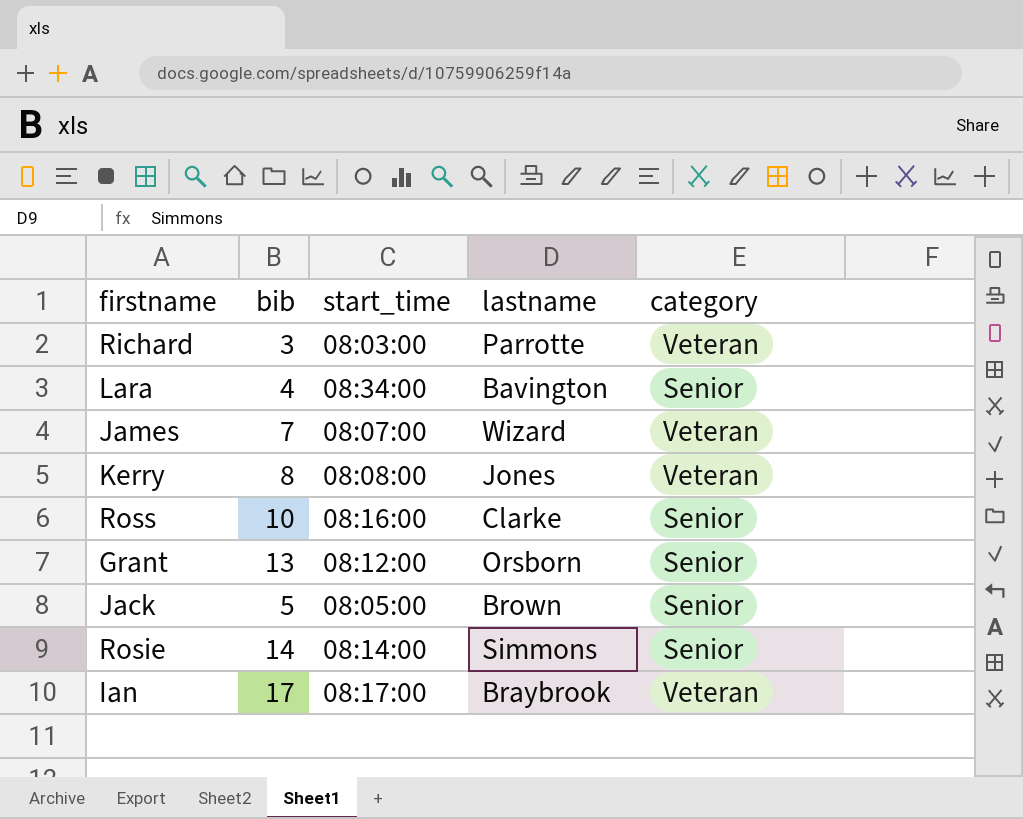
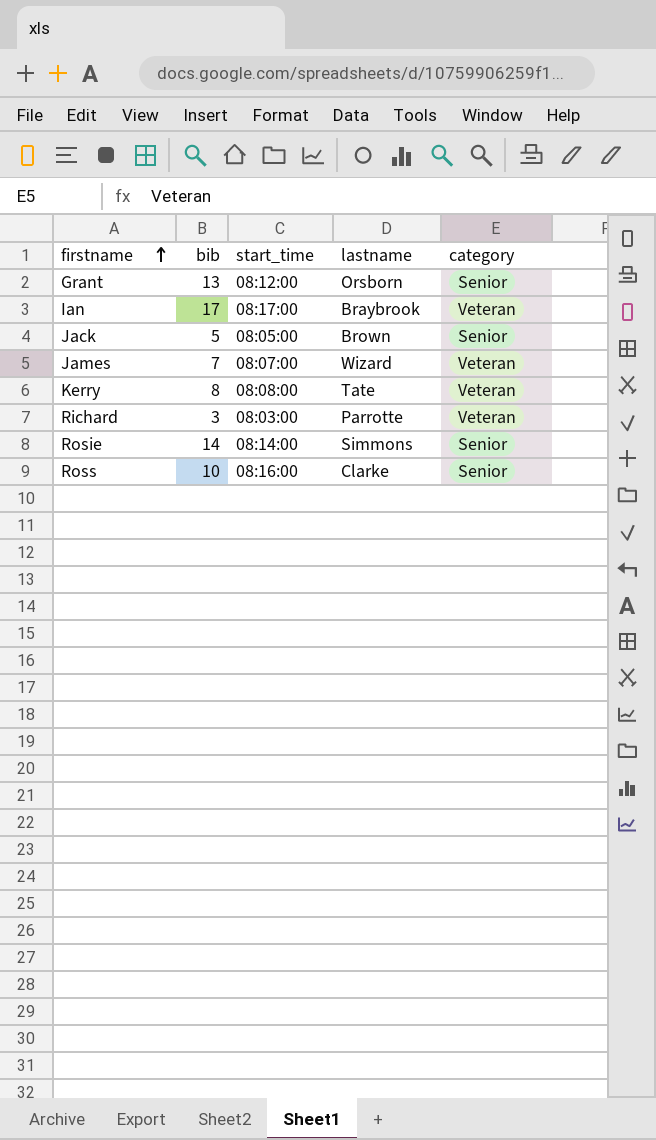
row order: none -> firstname ascending
row Lara: 4 | 08:34:00 | Bavington | Senior -> none
Kerry | lastname: Jones -> Tate

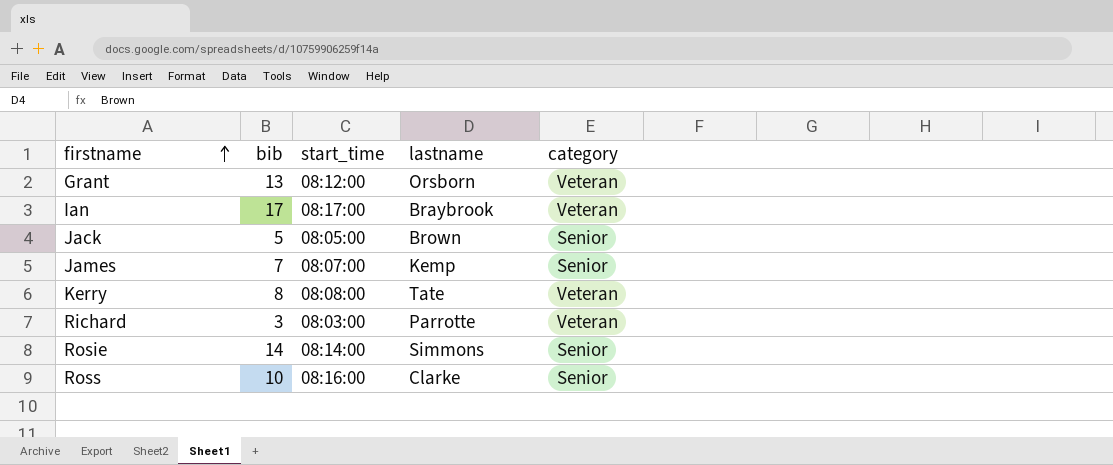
Grant | category: Senior -> Veteran
James | lastname: Wizard -> Kemp
James | category: Veteran -> Senior

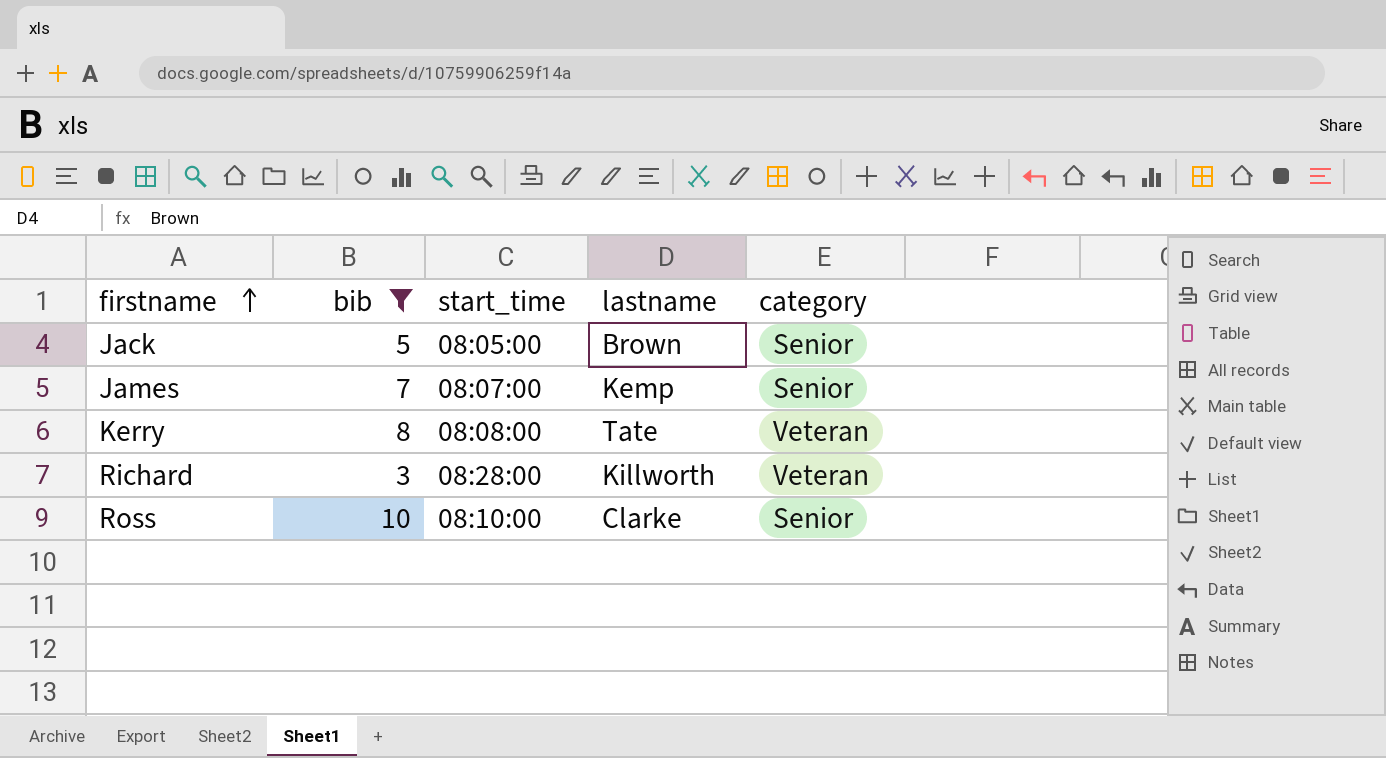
filter: none -> bib <= 10
Richard | start_time: 08:03:00 -> 08:28:00
Richard | lastname: Parrotte -> Killworth
Ross | start_time: 08:16:00 -> 08:10:00

